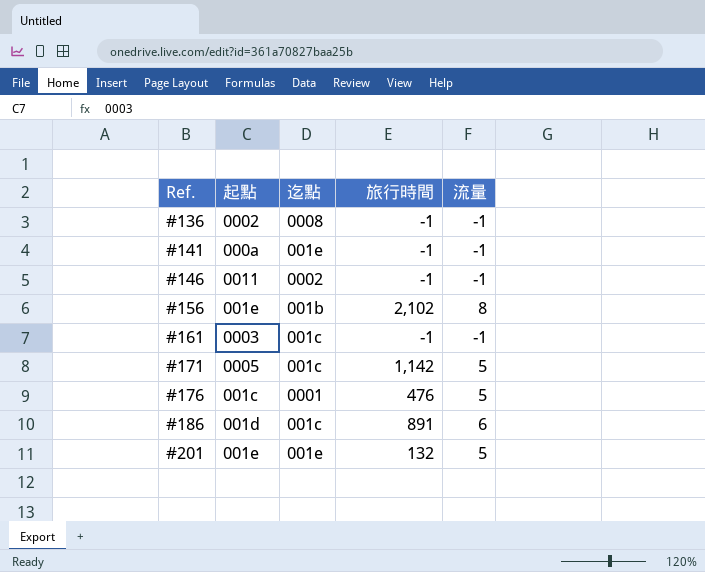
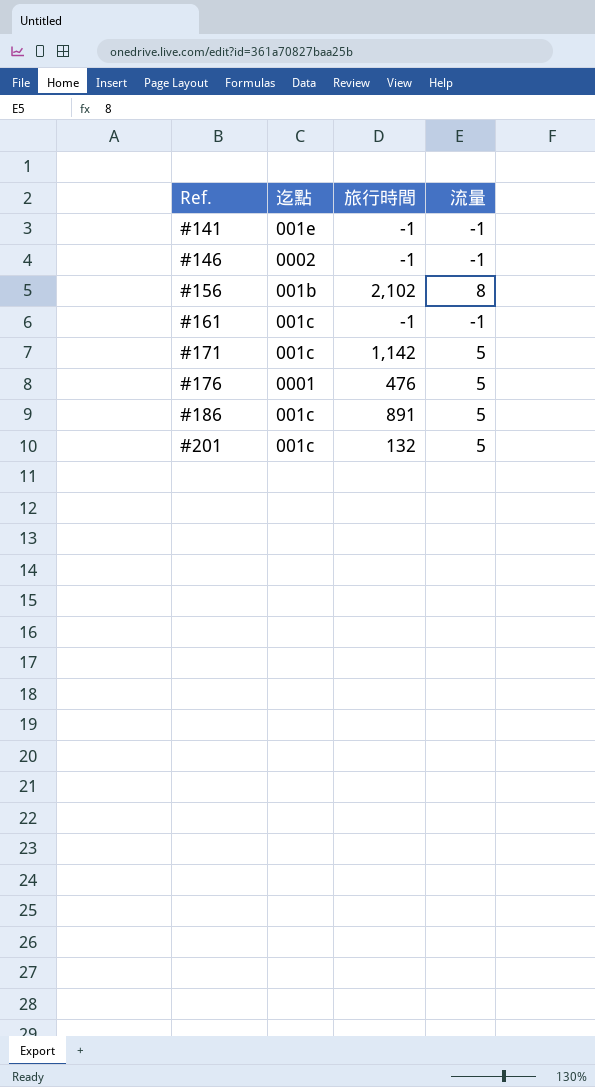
column 起點 | position: 2 -> none
row #136: 0002 | 0008 | -1 | -1 -> none
#186 | 流量: 6 -> 5
#201 | 迄點: 001e -> 001c

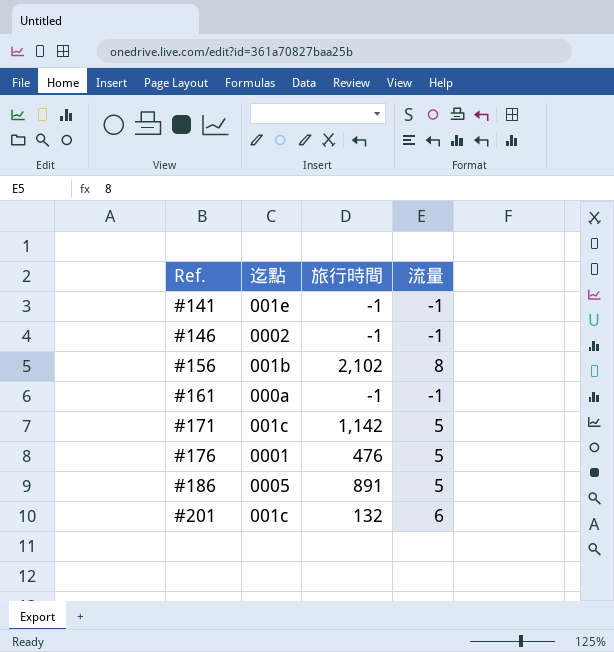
#161 | 迄點: 001c -> 000a
#186 | 迄點: 001c -> 0005
#201 | 流量: 5 -> 6

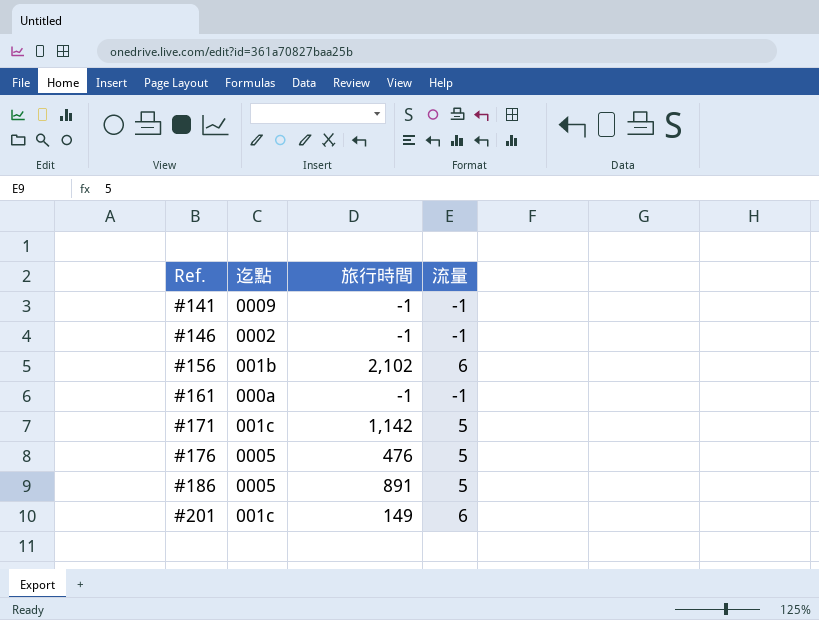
#141 | 迄點: 001e -> 0009
#156 | 流量: 8 -> 6
#176 | 迄點: 0001 -> 0005
#201 | 旅行時間: 132 -> 149

